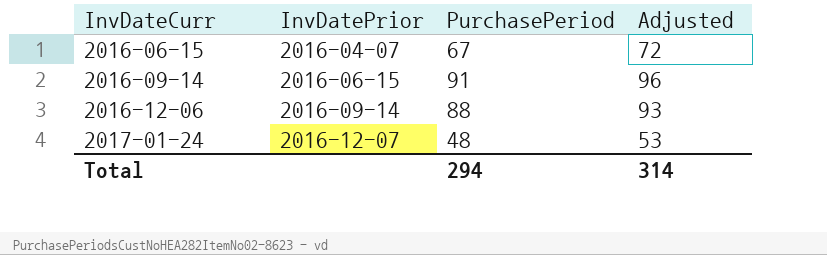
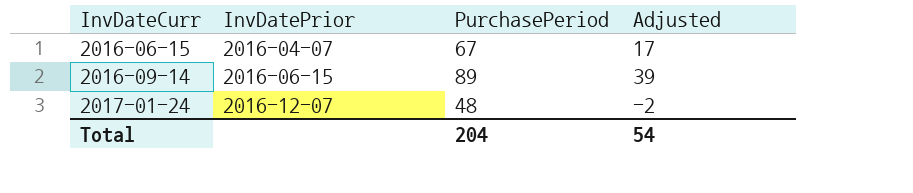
column Adjusted | formula: [PurchasePeriod] + 5 -> [PurchasePeriod] - 50
row 2016-12-06: 2016-09-14 | 88 | 93 -> none
2016-09-14 | PurchasePeriod: 91 -> 89
Total | PurchasePeriod: 294 -> 204
Total | Adjusted: 314 -> 54

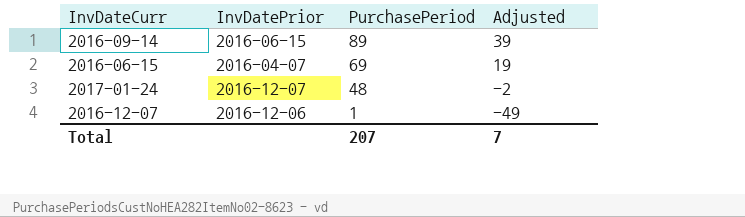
row order: InvDateCurr ascending -> PurchasePeriod descending
2016-06-15 | PurchasePeriod: 67 -> 69
2016-06-15 | Adjusted: 17 -> 19
row 2016-12-07: none -> 2016-12-06 | 1 | -49
Total | PurchasePeriod: 204 -> 207
Total | Adjusted: 54 -> 7

